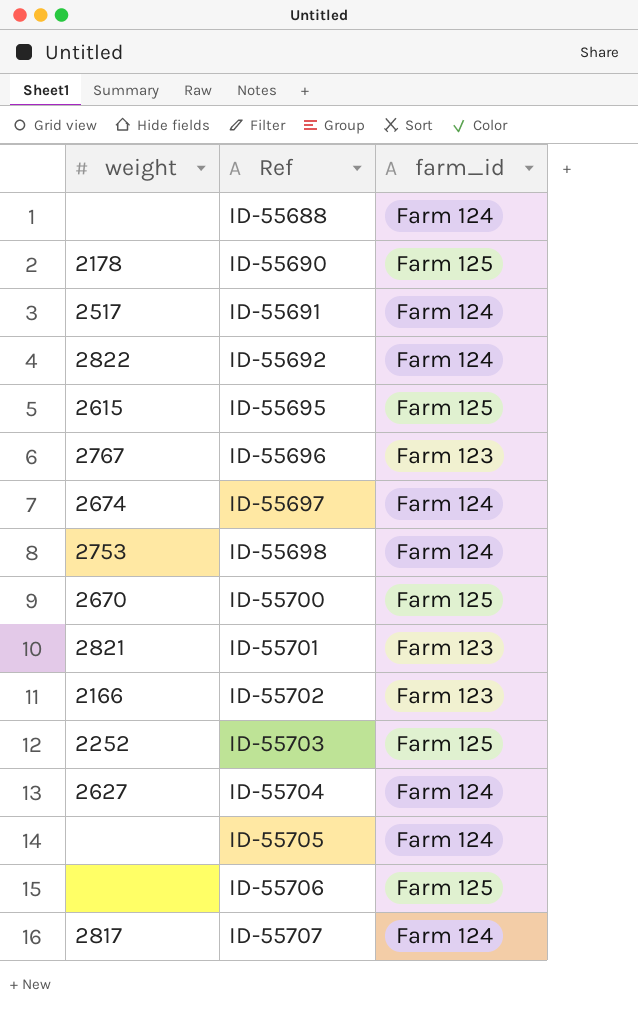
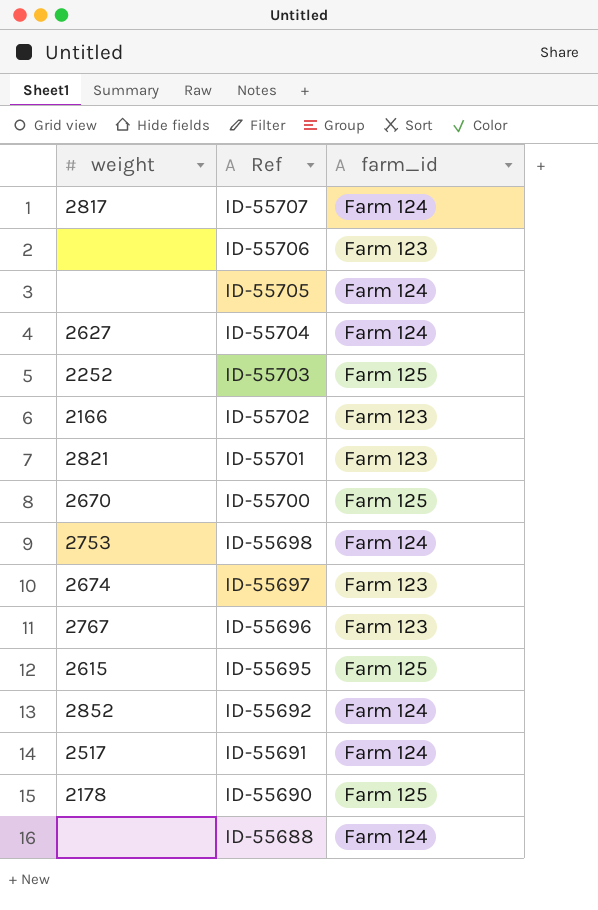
row order: Ref ascending -> Ref descending
ID-55706 | farm_id: Farm 125 -> Farm 123
ID-55697 | farm_id: Farm 124 -> Farm 123
ID-55692 | weight: 2822 -> 2852

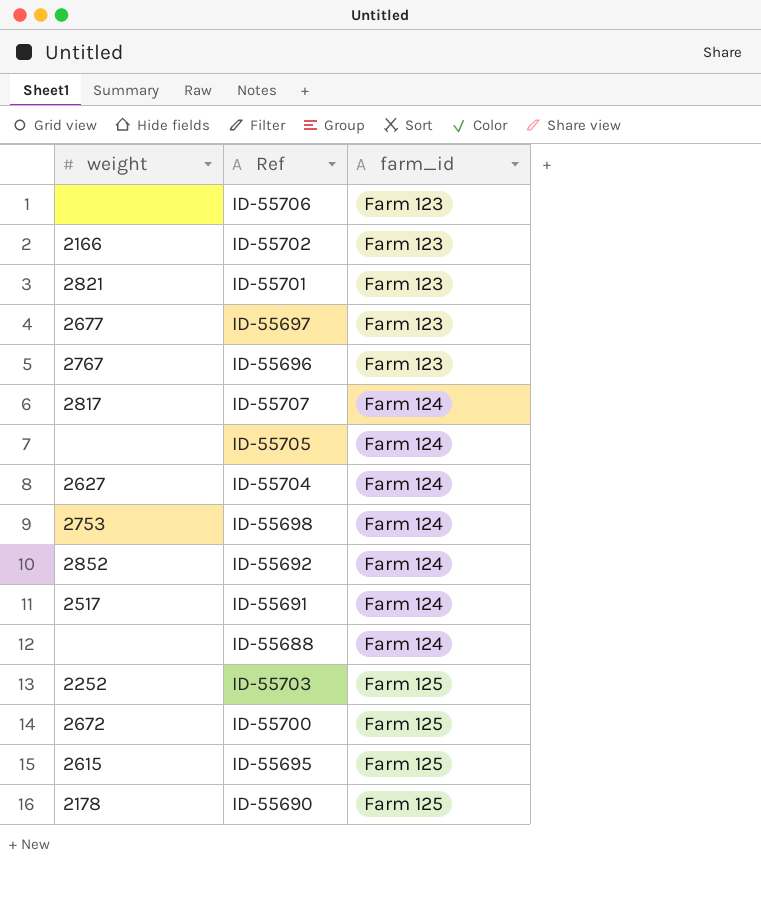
row order: Ref descending -> farm_id ascending
ID-55697 | weight: 2674 -> 2677
ID-55700 | weight: 2670 -> 2672

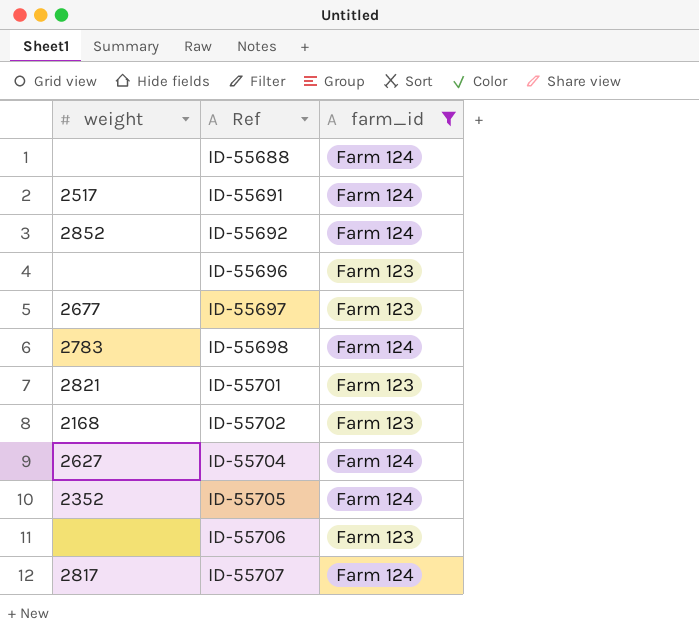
filter: none -> farm_id != Farm 125
row order: farm_id ascending -> Ref ascending
ID-55696 | weight: 2767 -> none
ID-55698 | weight: 2753 -> 2783
ID-55702 | weight: 2166 -> 2168
ID-55705 | weight: none -> 2352

